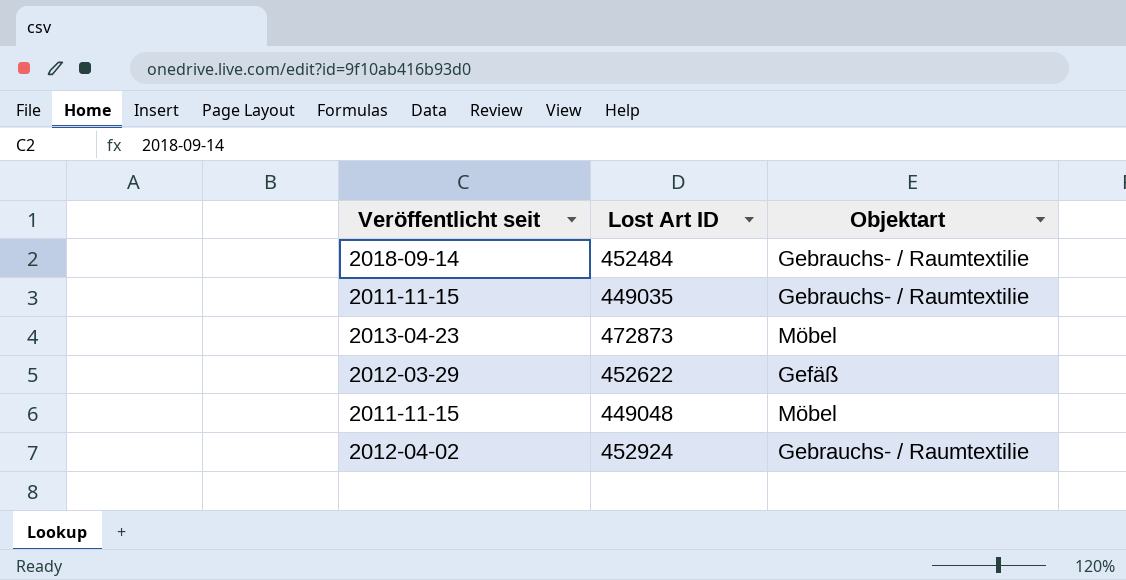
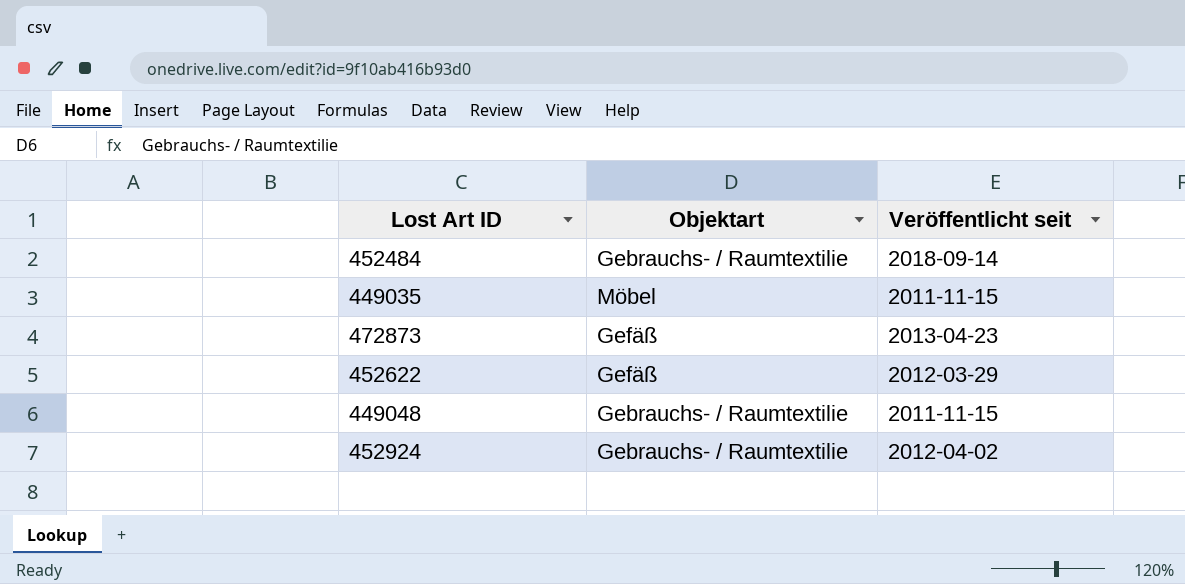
column Veröffentlicht seit | position: 1 -> 3
449035 | Objektart: Gebrauchs- / Raumtextilie -> Möbel
472873 | Objektart: Möbel -> Gefäß
449048 | Objektart: Möbel -> Gebrauchs- / Raumtextilie

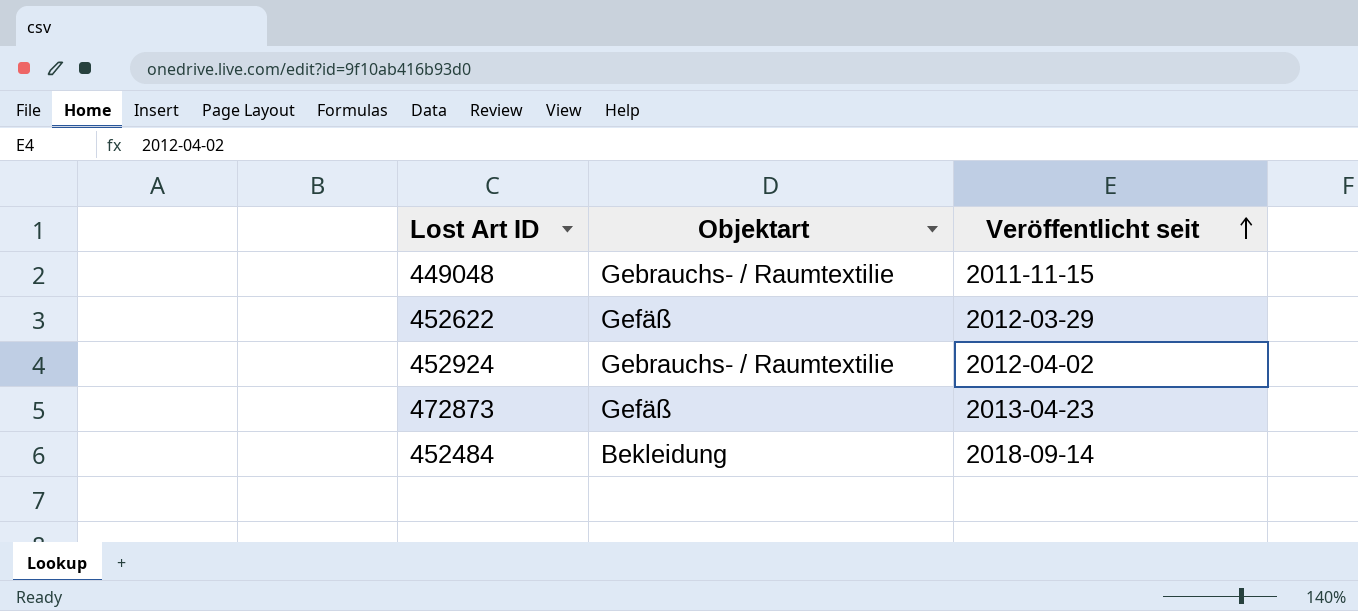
row order: none -> Veröffentlicht seit ascending
row 449035: Möbel | 2011-11-15 -> none
452484 | Objektart: Gebrauchs- / Raumtextilie -> Bekleidung

